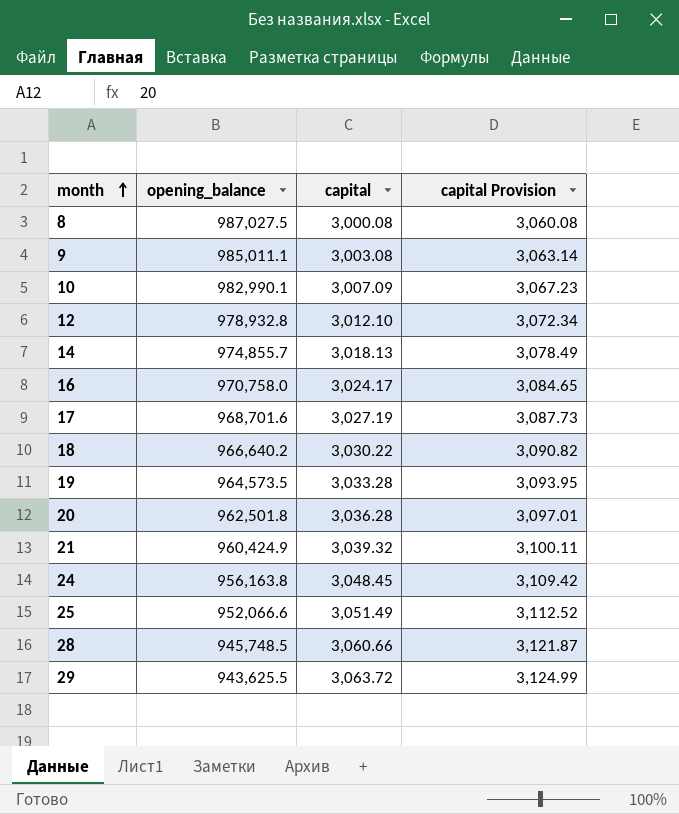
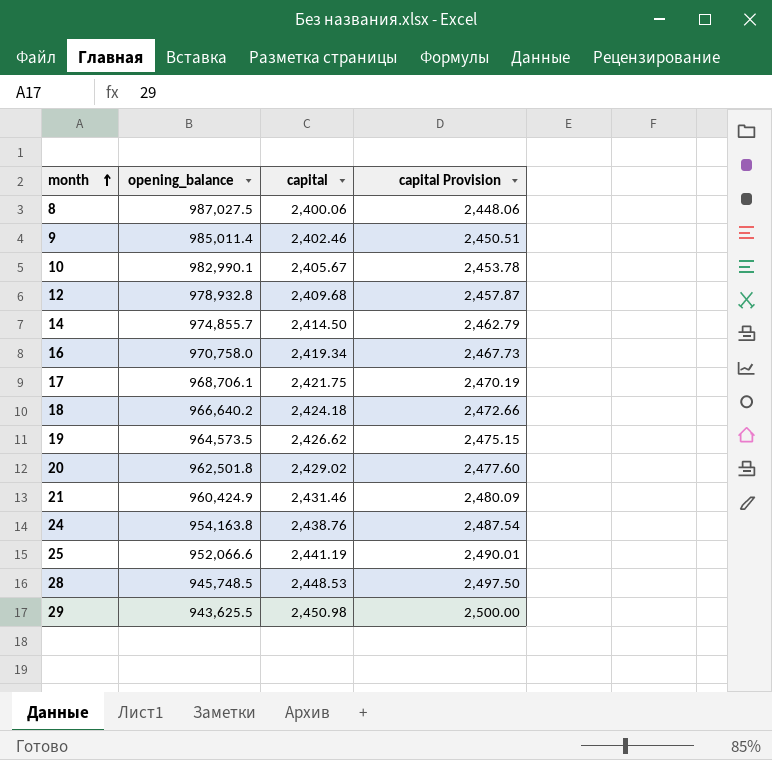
8 | capital: 3,000.08 -> 2,400.06
8 | capital Provision: 3,060.08 -> 2,448.06
9 | opening_balance: 985,011.1 -> 985,011.4
9 | capital: 3,003.08 -> 2,402.46
9 | capital Provision: 3,063.14 -> 2,450.51
10 | capital: 3,007.09 -> 2,405.67
10 | capital Provision: 3,067.23 -> 2,453.78
12 | capital: 3,012.10 -> 2,409.68
12 | capital Provision: 3,072.34 -> 2,457.87
14 | capital: 3,018.13 -> 2,414.50
14 | capital Provision: 3,078.49 -> 2,462.79
16 | capital: 3,024.17 -> 2,419.34
16 | capital Provision: 3,084.65 -> 2,467.73
17 | opening_balance: 968,701.6 -> 968,706.1
17 | capital: 3,027.19 -> 2,421.75
17 | capital Provision: 3,087.73 -> 2,470.19
18 | capital: 3,030.22 -> 2,424.18
18 | capital Provision: 3,090.82 -> 2,472.66
19 | capital: 3,033.28 -> 2,426.62
19 | capital Provision: 3,093.95 -> 2,475.15
20 | capital: 3,036.28 -> 2,429.02
20 | capital Provision: 3,097.01 -> 2,477.60
21 | capital: 3,039.32 -> 2,431.46
21 | capital Provision: 3,100.11 -> 2,480.09
24 | opening_balance: 956,163.8 -> 954,163.8
24 | capital: 3,048.45 -> 2,438.76
24 | capital Provision: 3,109.42 -> 2,487.54
25 | capital: 3,051.49 -> 2,441.19
25 | capital Provision: 3,112.52 -> 2,490.01
28 | capital: 3,060.66 -> 2,448.53
28 | capital Provision: 3,121.87 -> 2,497.50
29 | capital: 3,063.72 -> 2,450.98
29 | capital Provision: 3,124.99 -> 2,500.00

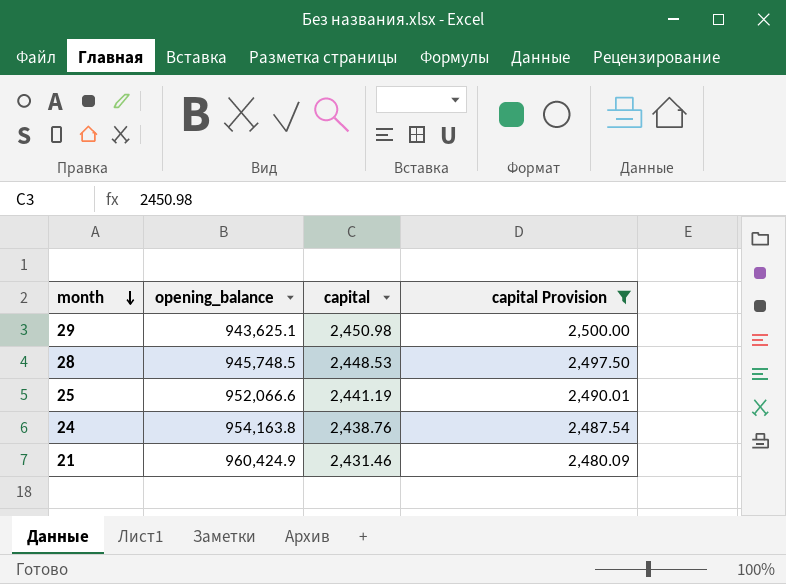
filter: none -> capital Provision >= 2,480.09
row order: month ascending -> month descending
29 | opening_balance: 943,625.5 -> 943,625.1

